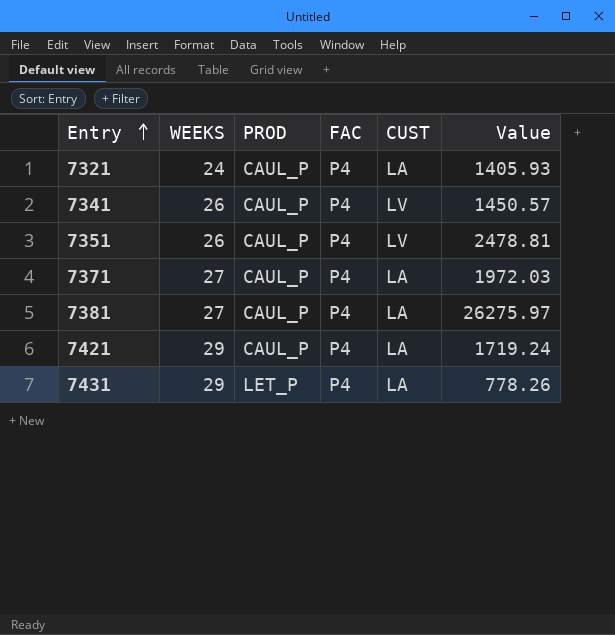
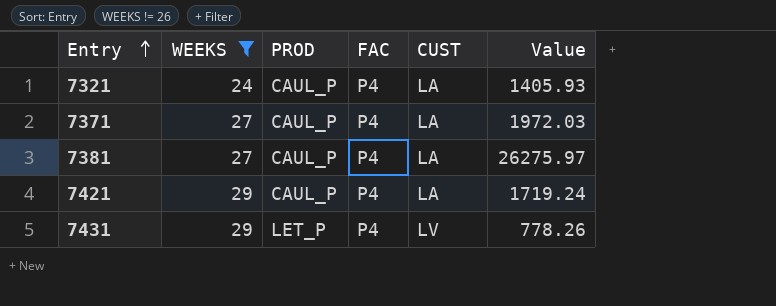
filter: none -> WEEKS != 26
7431 | CUST: LA -> LV

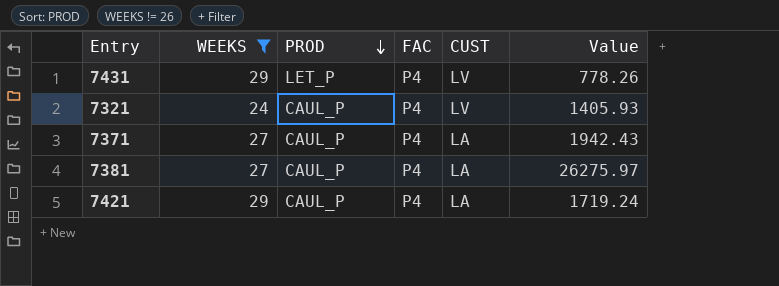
row order: Entry ascending -> PROD descending
7321 | CUST: LA -> LV
7371 | Value: 1972.03 -> 1942.43

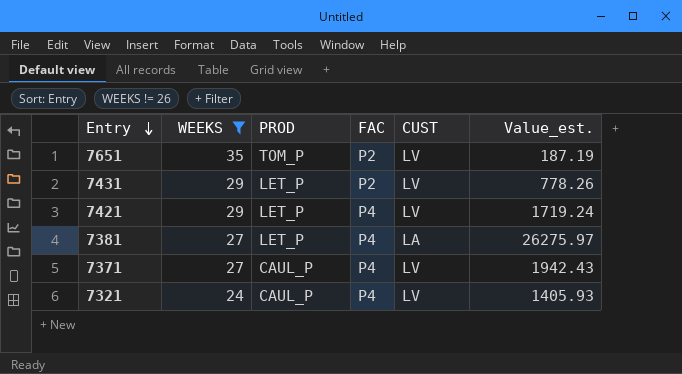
row order: PROD descending -> Entry descending
column name: Value -> Value_est.
row 7651: none -> 35 | TOM_P | P2 | LV | 187.19
7431 | FAC: P4 -> P2
7421 | PROD: CAUL_P -> LET_P
7421 | CUST: LA -> LV
7381 | PROD: CAUL_P -> LET_P
7371 | CUST: LA -> LV

